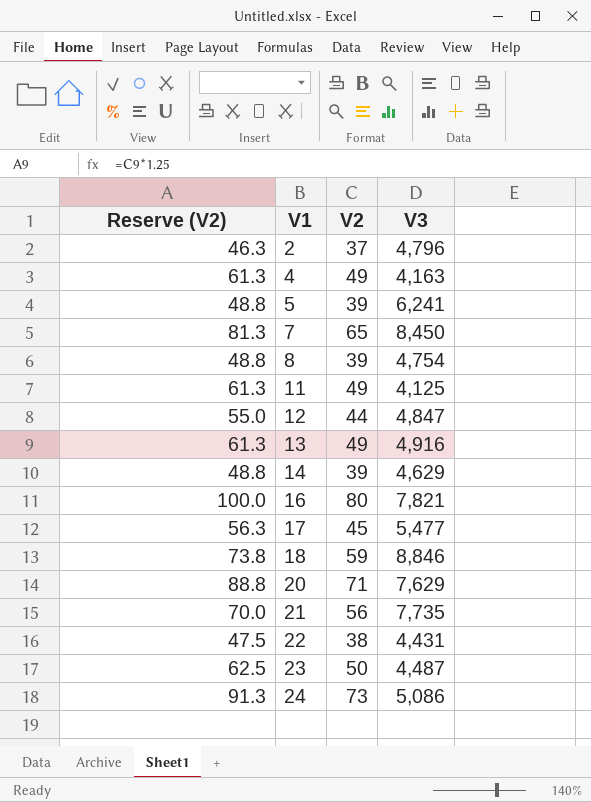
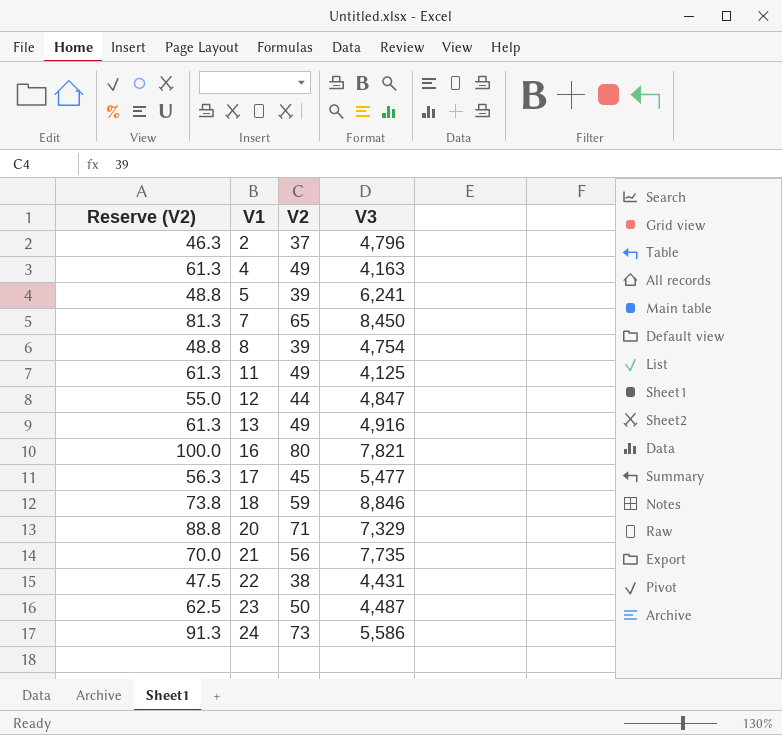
row 14: 48.8 | 39 | 4,629 -> none
20 | V3: 7,629 -> 7,329
24 | V3: 5,086 -> 5,586

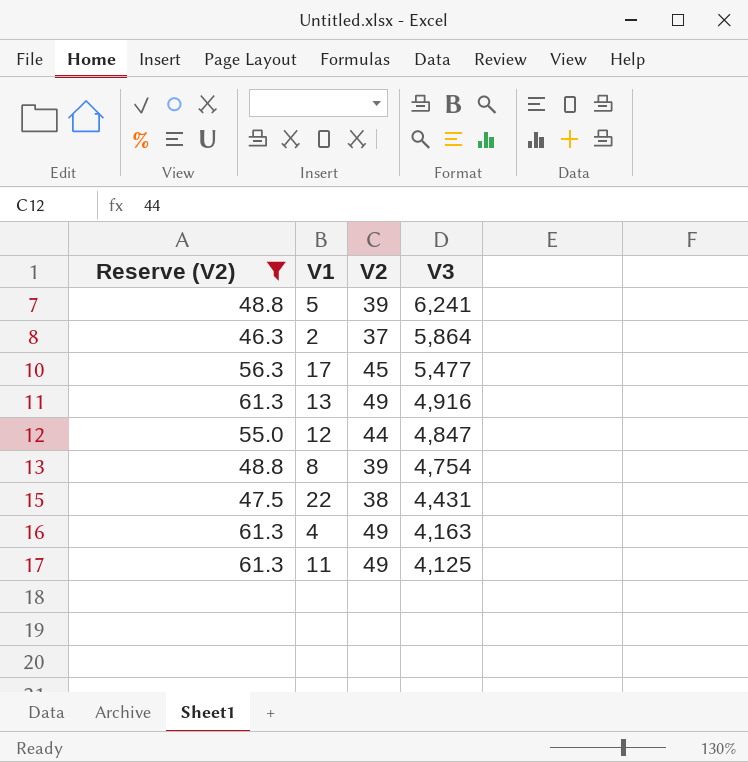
filter: none -> Reserve (V2) <= 61.3
row order: V1 ascending -> V3 descending
2 | V3: 4,796 -> 5,864

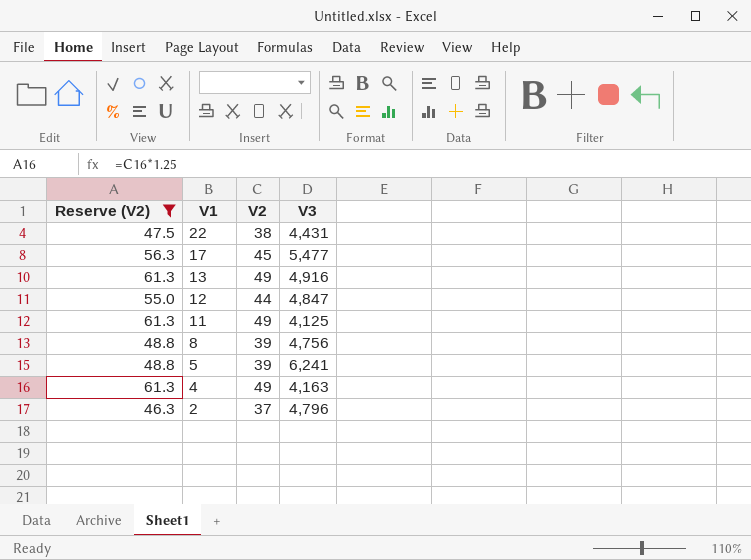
row order: V3 descending -> V1 descending
8 | V3: 4,754 -> 4,756
2 | V3: 5,864 -> 4,796

